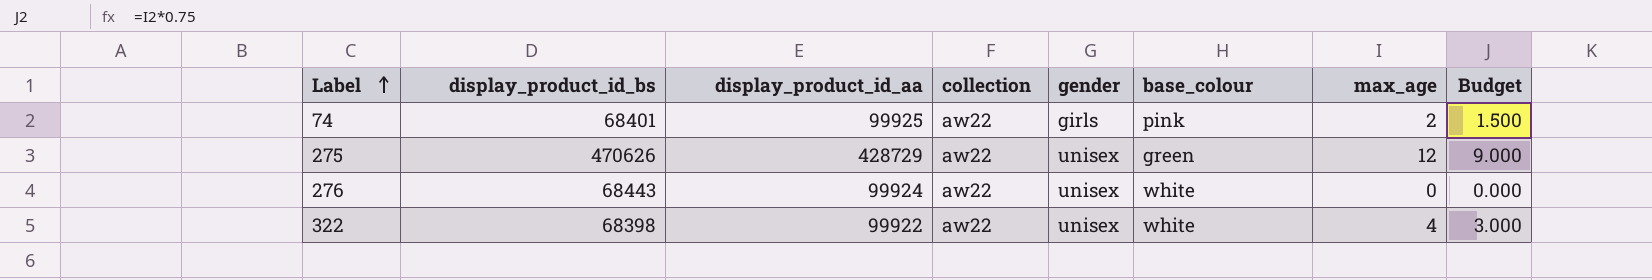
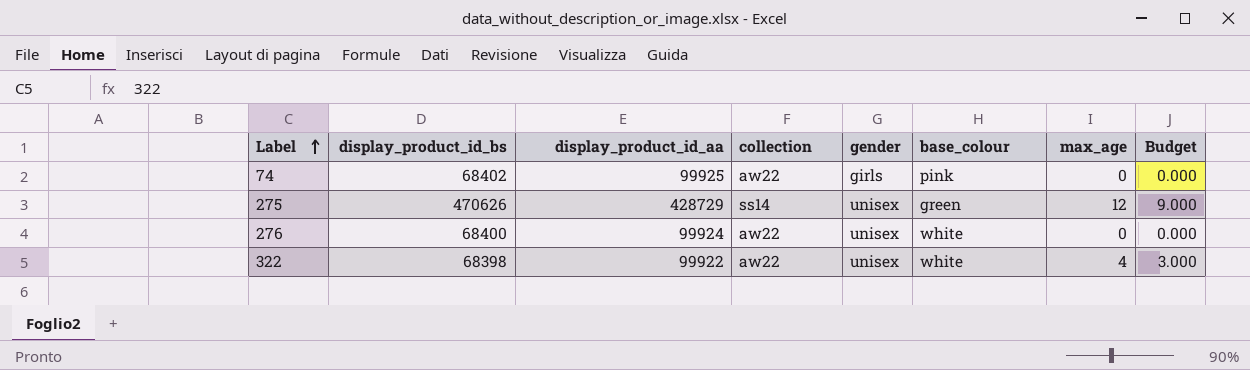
74 | display_product_id_bs: 68401 -> 68402
74 | max_age: 2 -> 0
74 | Budget: 1.500 -> 0.000
275 | collection: aw22 -> ss14
276 | display_product_id_bs: 68443 -> 68400

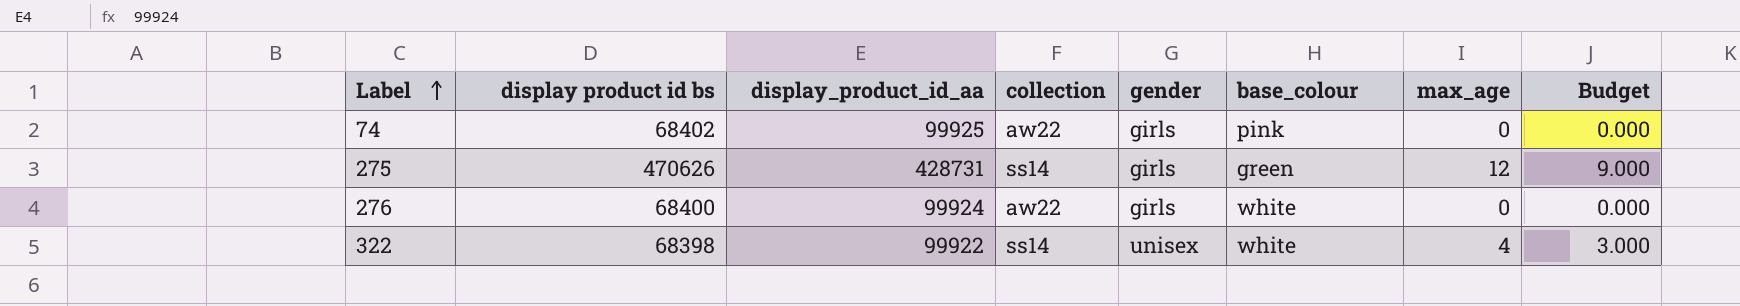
column name: display_product_id_bs -> display product id bs
275 | display_product_id_aa: 428729 -> 428731
275 | gender: unisex -> girls
276 | gender: unisex -> girls
322 | collection: aw22 -> ss14

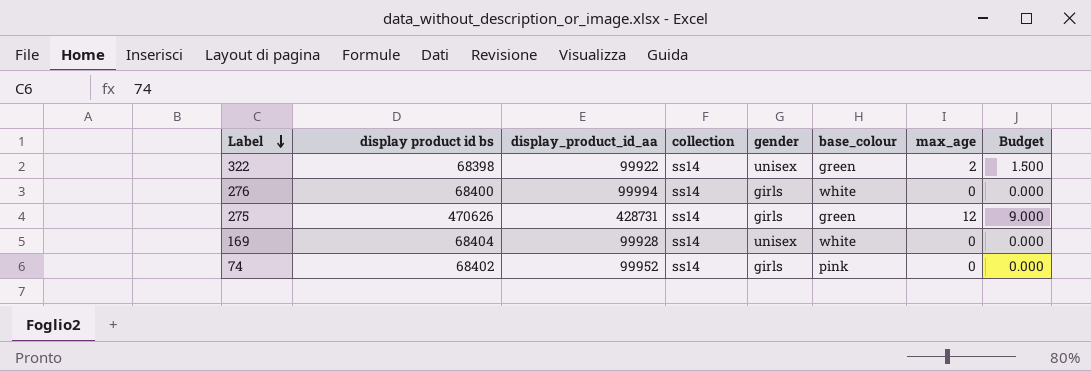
row order: Label ascending -> Label descending
322 | base_colour: white -> green
322 | max_age: 4 -> 2
322 | Budget: 3.000 -> 1.500
276 | display_product_id_aa: 99924 -> 99994
276 | collection: aw22 -> ss14
row 169: none -> 68404 | 99928 | ss14 | unisex | white | 0 | 0.000
74 | display_product_id_aa: 99925 -> 99952
74 | collection: aw22 -> ss14

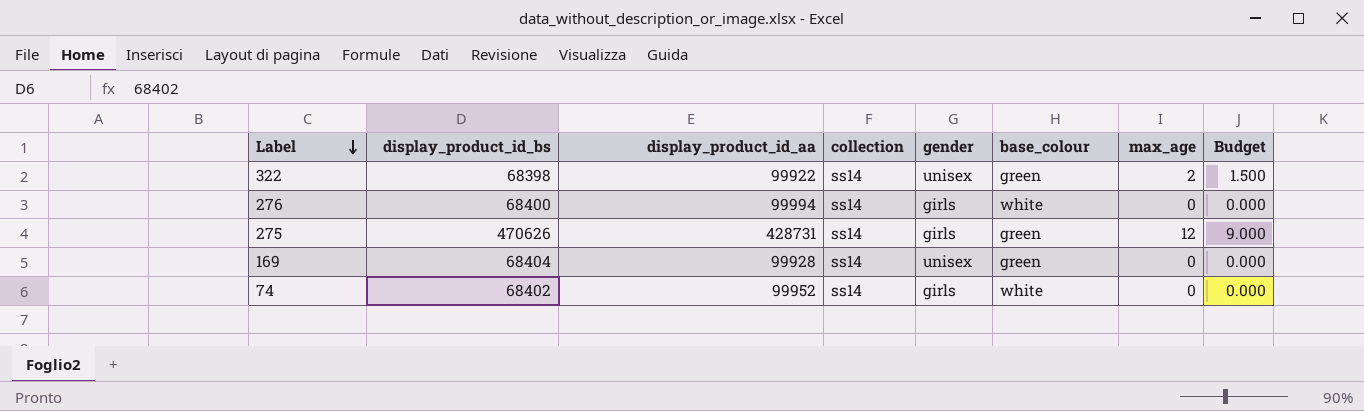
column name: display product id bs -> display_product_id_bs
169 | base_colour: white -> green
74 | base_colour: pink -> white

